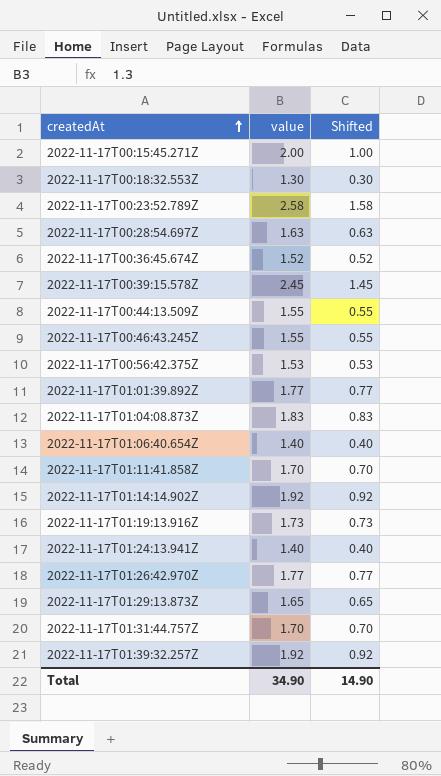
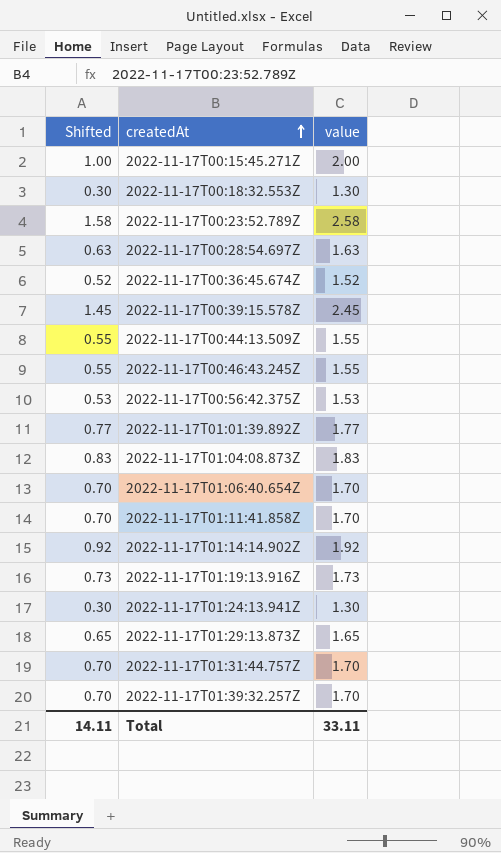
column Shifted | position: 3 -> 1
row 2022-11-17T01:26:42.970Z: 1.77 | 0.77 -> none
2022-11-17T01:06:40.654Z | Shifted: 0.40 -> 0.70
2022-11-17T01:06:40.654Z | value: 1.40 -> 1.70
2022-11-17T01:24:13.941Z | Shifted: 0.40 -> 0.30
2022-11-17T01:24:13.941Z | value: 1.40 -> 1.30
2022-11-17T01:39:32.257Z | Shifted: 0.92 -> 0.70
2022-11-17T01:39:32.257Z | value: 1.92 -> 1.70
Total | Shifted: 14.90 -> 14.11
Total | value: 34.90 -> 33.11

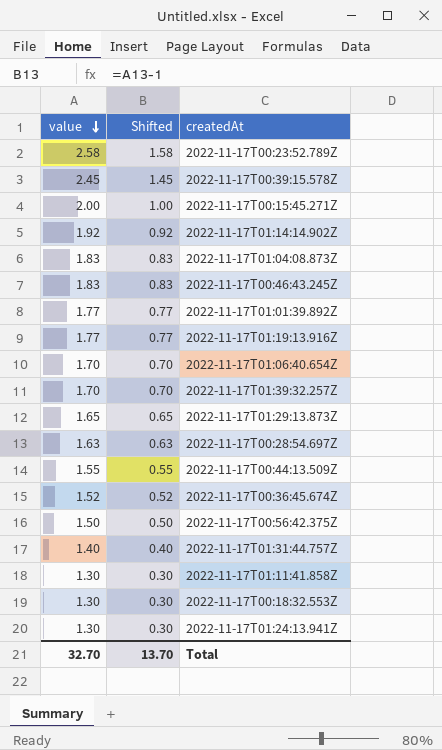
row order: createdAt ascending -> value descending
column value | position: 3 -> 1
2022-11-17T00:46:43.245Z | value: 1.55 -> 1.83
2022-11-17T00:46:43.245Z | Shifted: 0.55 -> 0.83
2022-11-17T01:19:13.916Z | value: 1.73 -> 1.77
2022-11-17T01:19:13.916Z | Shifted: 0.73 -> 0.77
2022-11-17T00:56:42.375Z | value: 1.53 -> 1.50
2022-11-17T00:56:42.375Z | Shifted: 0.53 -> 0.50
2022-11-17T01:31:44.757Z | value: 1.70 -> 1.40
2022-11-17T01:31:44.757Z | Shifted: 0.70 -> 0.40
2022-11-17T01:11:41.858Z | value: 1.70 -> 1.30
2022-11-17T01:11:41.858Z | Shifted: 0.70 -> 0.30
Total | value: 33.11 -> 32.70
Total | Shifted: 14.11 -> 13.70

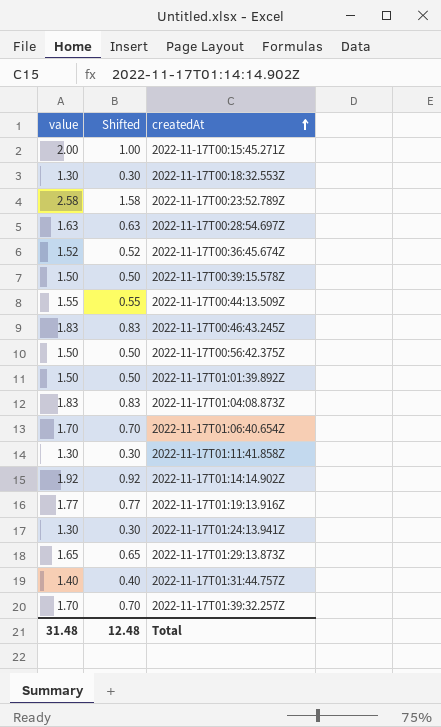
row order: value descending -> createdAt ascending
2022-11-17T00:39:15.578Z | value: 2.45 -> 1.50
2022-11-17T00:39:15.578Z | Shifted: 1.45 -> 0.50
2022-11-17T01:01:39.892Z | value: 1.77 -> 1.50
2022-11-17T01:01:39.892Z | Shifted: 0.77 -> 0.50
Total | value: 32.70 -> 31.48
Total | Shifted: 13.70 -> 12.48

